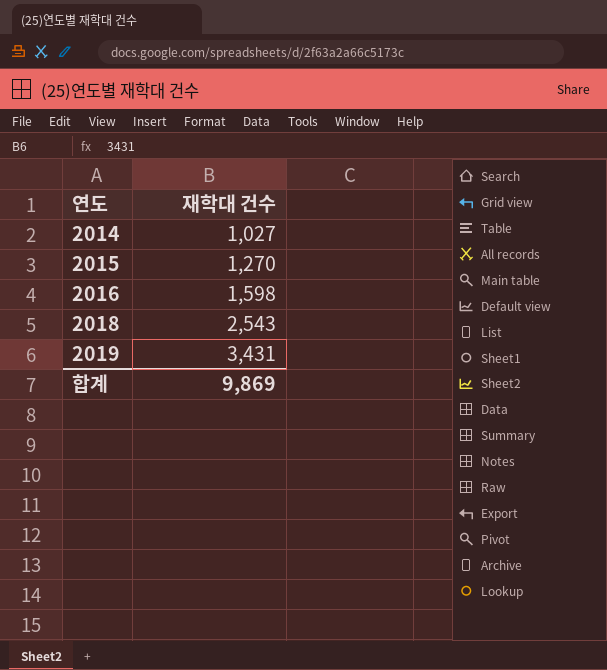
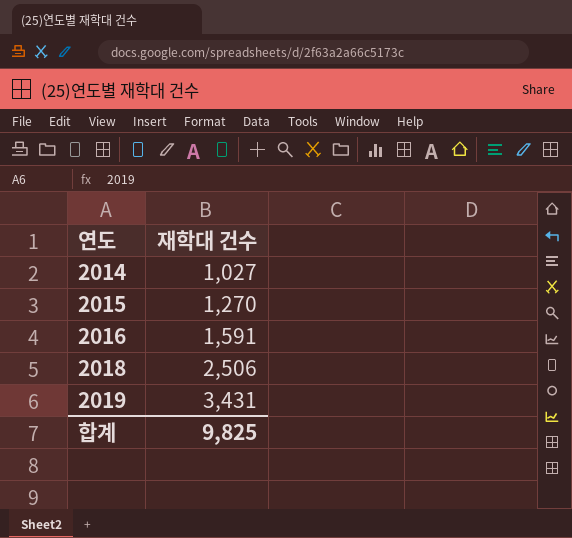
2016 | 재학대 건수: 1,598 -> 1,591
2018 | 재학대 건수: 2,543 -> 2,506
합계 | 재학대 건수: 9,869 -> 9,825

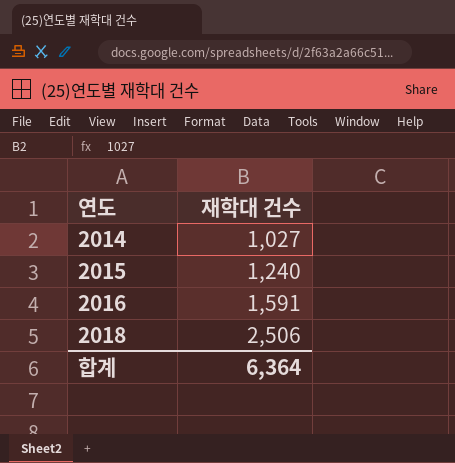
row 2019: 3,431 -> none
2015 | 재학대 건수: 1,270 -> 1,240
합계 | 재학대 건수: 9,825 -> 6,364

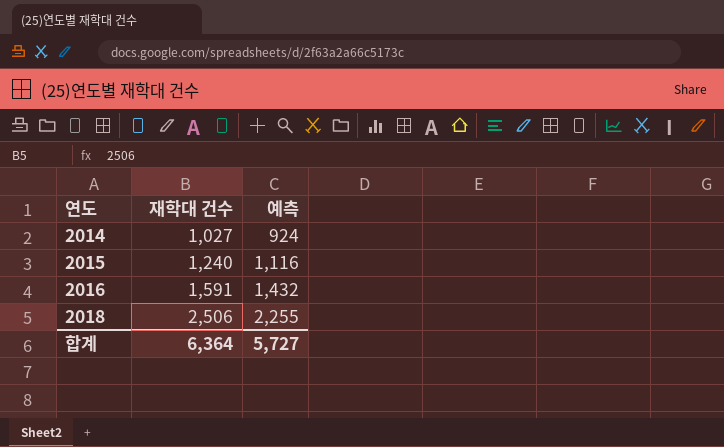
column 예측 | formula: none -> [재학대 건수] * 0.9

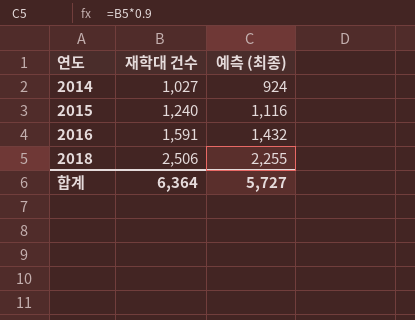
column name: 예측 -> 예측 (최종)

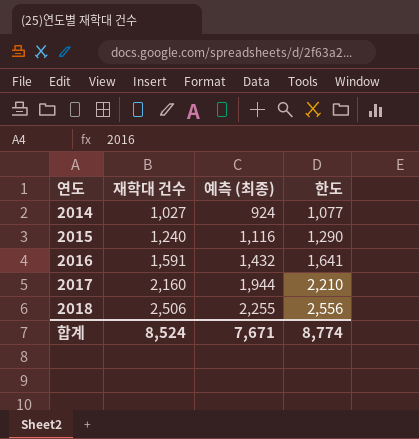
column 한도 | formula: none -> [재학대 건수] + 50
row 2017: none -> 2,160 | 1,944 | 2,210
합계 | 재학대 건수: 6,364 -> 8,524
합계 | 예측 (최종): 5,727 -> 7,671

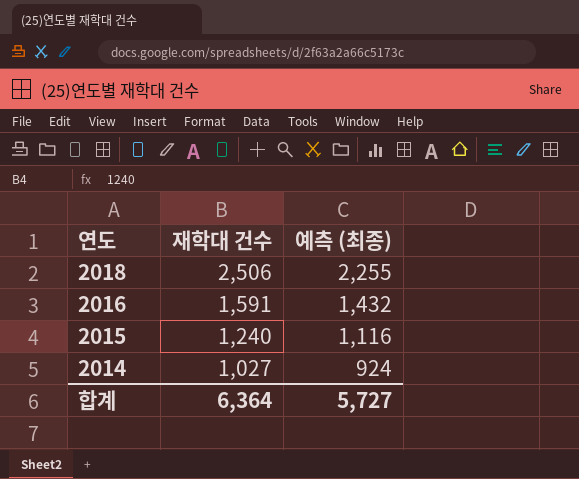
row order: 연도 ascending -> 연도 descending
column 한도 | formula: [재학대 건수] + 50 -> none
row 2017: 2,160 | 1,944 | 2,210 -> none
합계 | 재학대 건수: 8,524 -> 6,364
합계 | 예측 (최종): 7,671 -> 5,727

